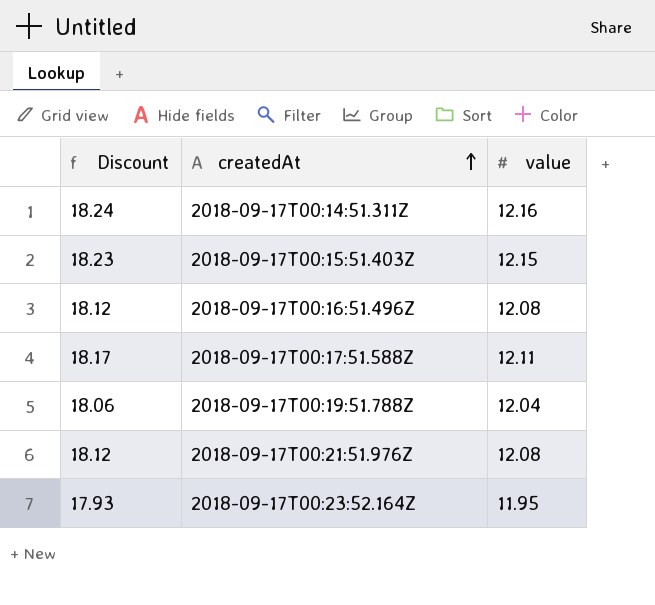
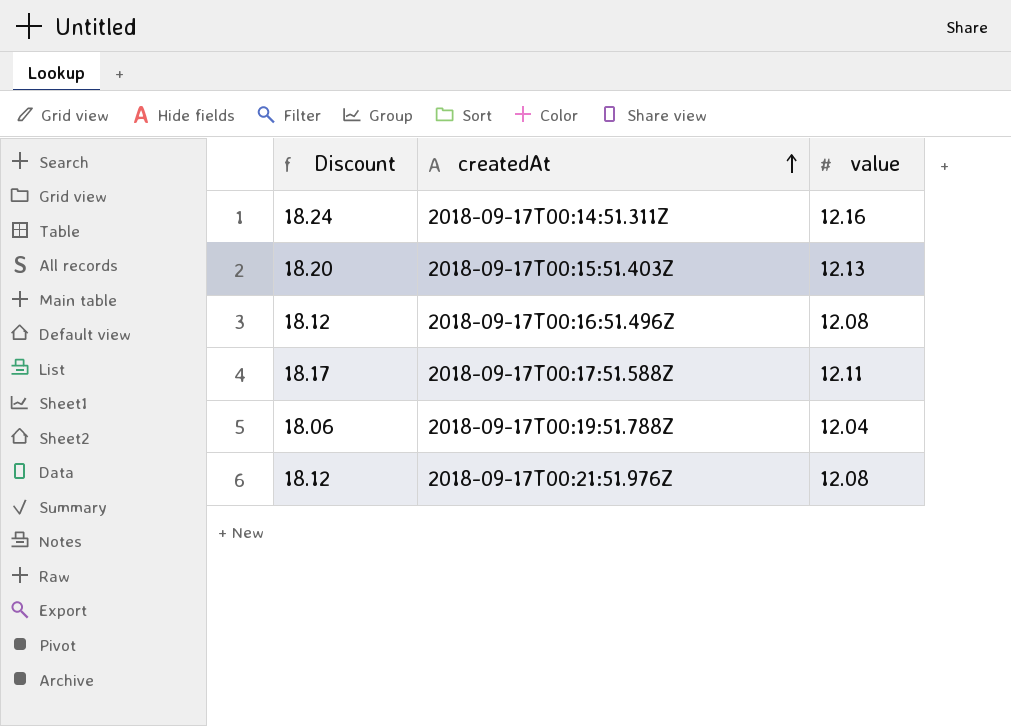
row 2018-09-17T00:23:52.164Z: 17.93 | 11.95 -> none
2018-09-17T00:15:51.403Z | Discount: 18.23 -> 18.20
2018-09-17T00:15:51.403Z | value: 12.15 -> 12.13

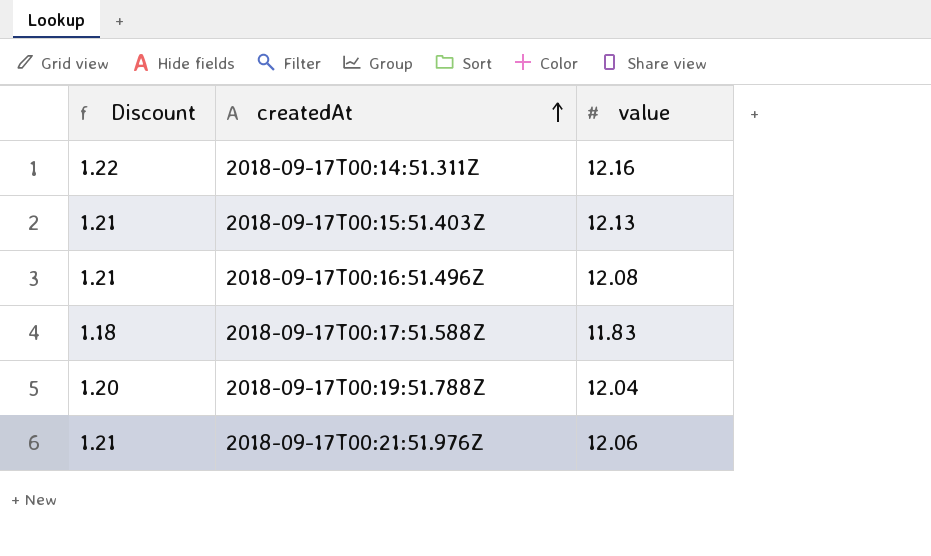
column Discount | formula: [value] * 1.5 -> [value] * 0.1
2018-09-17T00:17:51.588Z | value: 12.11 -> 11.83
2018-09-17T00:21:51.976Z | value: 12.08 -> 12.06

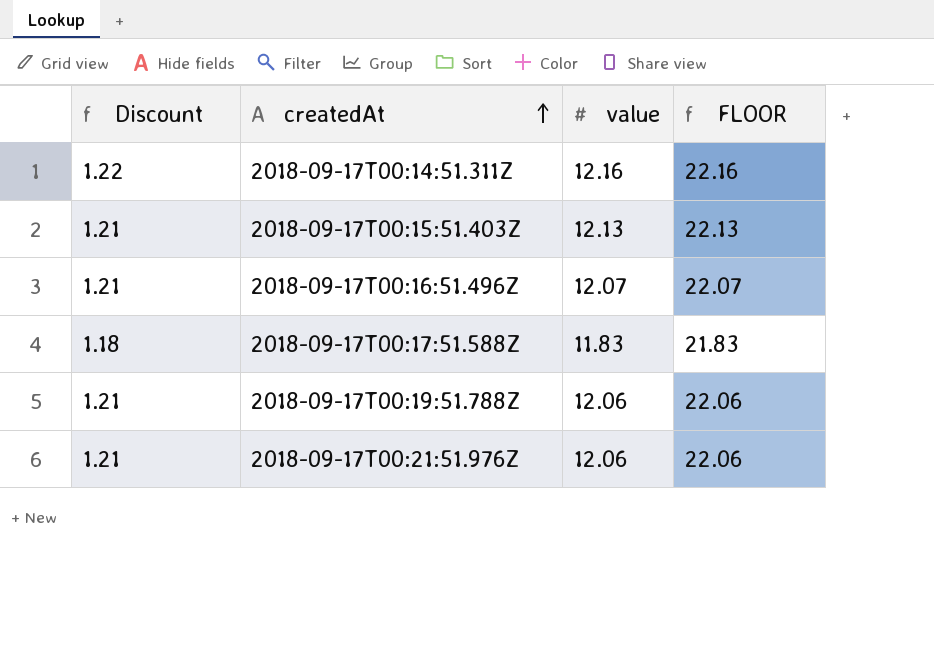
column FLOOR | formula: none -> [value] + 10
2018-09-17T00:16:51.496Z | value: 12.08 -> 12.07
2018-09-17T00:19:51.788Z | Discount: 1.20 -> 1.21
2018-09-17T00:19:51.788Z | value: 12.04 -> 12.06

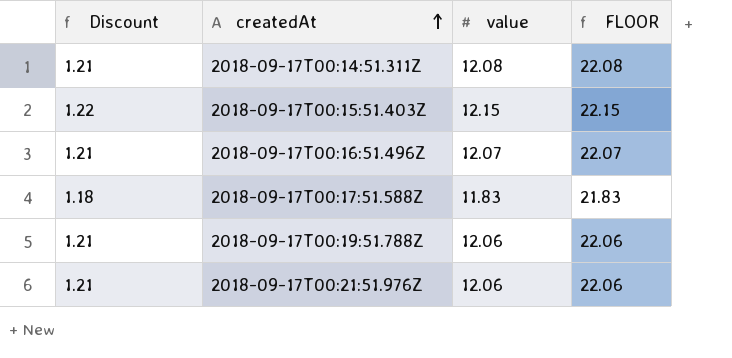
2018-09-17T00:14:51.311Z | Discount: 1.22 -> 1.21
2018-09-17T00:14:51.311Z | value: 12.16 -> 12.08
2018-09-17T00:14:51.311Z | FLOOR: 22.16 -> 22.08
2018-09-17T00:15:51.403Z | Discount: 1.21 -> 1.22
2018-09-17T00:15:51.403Z | value: 12.13 -> 12.15
2018-09-17T00:15:51.403Z | FLOOR: 22.13 -> 22.15

